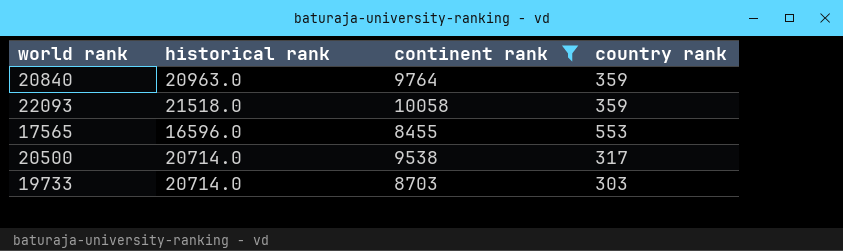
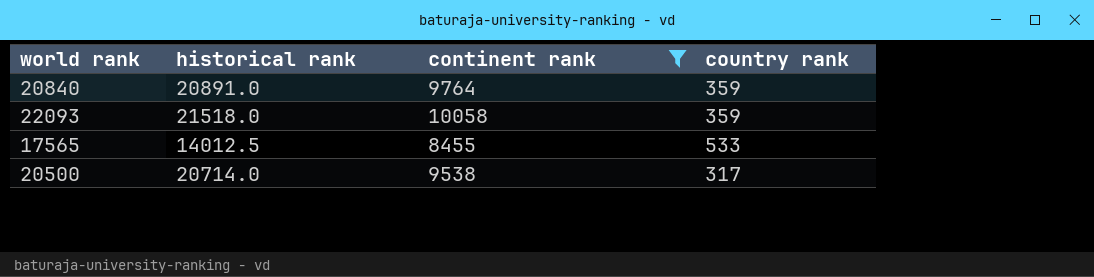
row 19733: 20714.0 | 8703 | 303 -> none
20840 | historical rank: 20963.0 -> 20891.0
17565 | historical rank: 16596.0 -> 14012.5
17565 | country rank: 553 -> 533

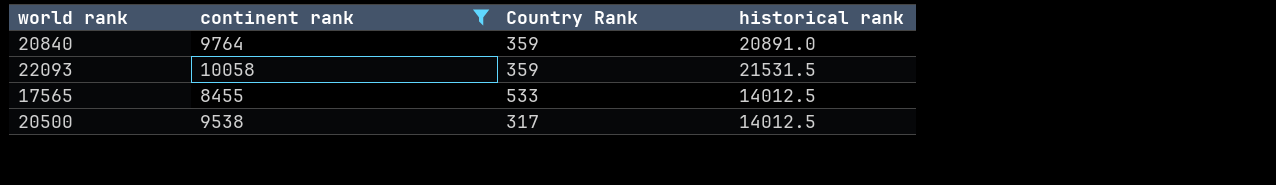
column name: country rank -> Country Rank
column historical rank | position: 2 -> 4
22093 | historical rank: 21518.0 -> 21531.5
20500 | historical rank: 20714.0 -> 14012.5

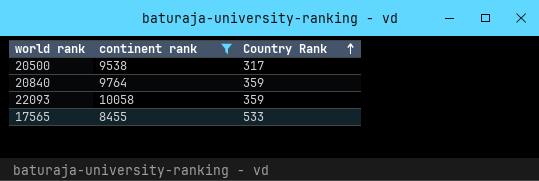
row order: none -> Country Rank ascending
column historical rank | position: 4 -> none

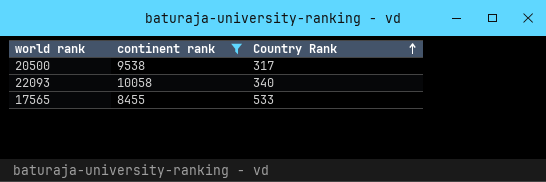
row 20840: 9764 | 359 -> none
22093 | Country Rank: 359 -> 340

